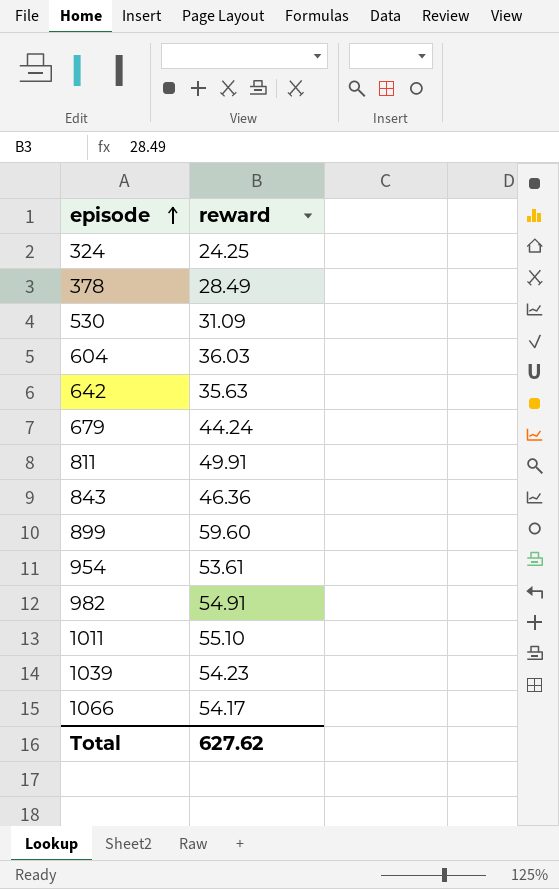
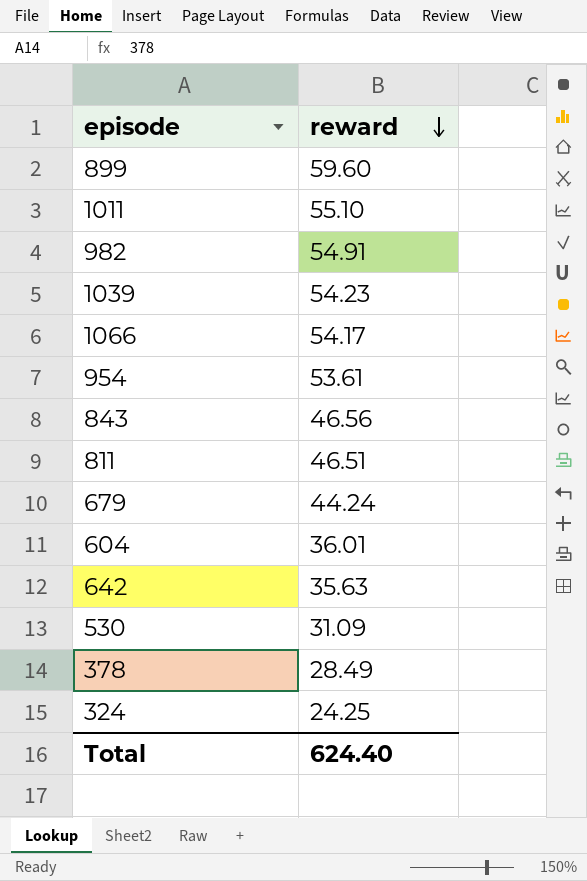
row order: episode ascending -> reward descending
843 | reward: 46.36 -> 46.56
811 | reward: 49.91 -> 46.51
604 | reward: 36.03 -> 36.01
Total | reward: 627.62 -> 624.40

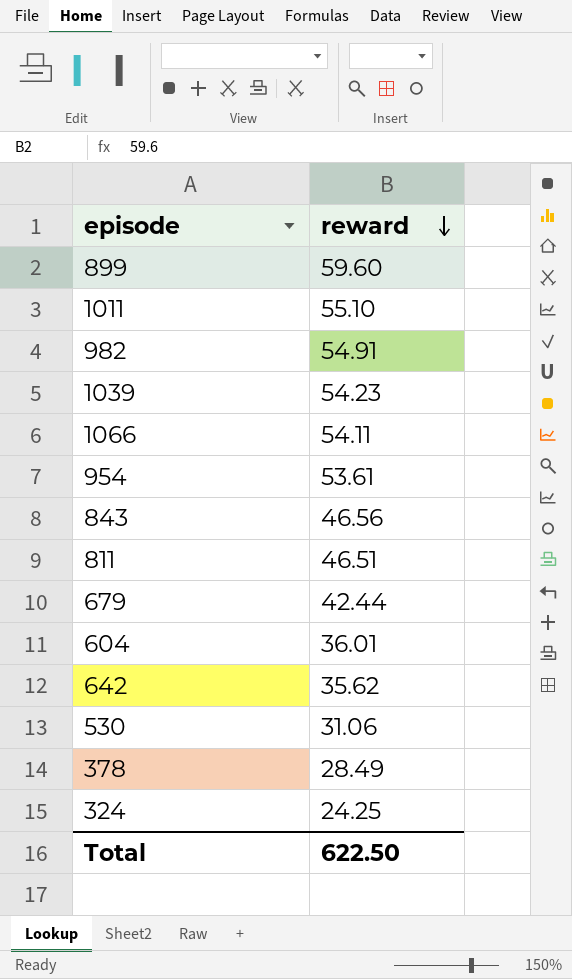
1066 | reward: 54.17 -> 54.11
679 | reward: 44.24 -> 42.44
642 | reward: 35.63 -> 35.62
530 | reward: 31.09 -> 31.06
Total | reward: 624.40 -> 622.50

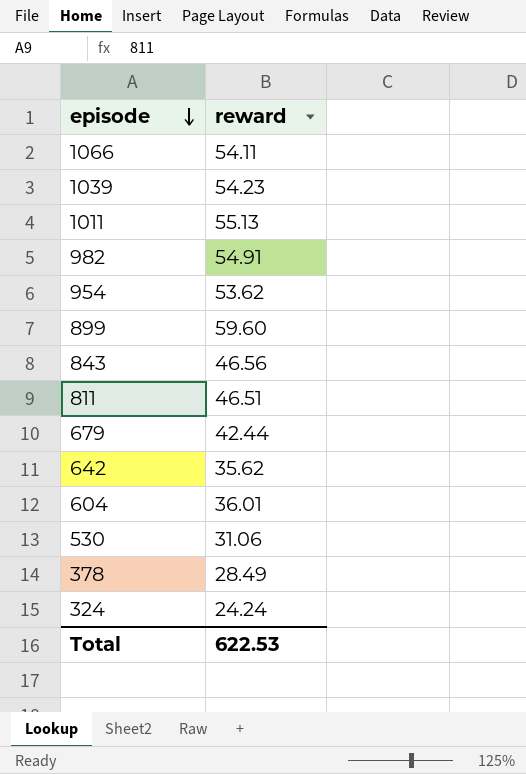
row order: reward descending -> episode descending
1011 | reward: 55.10 -> 55.13
954 | reward: 53.61 -> 53.62
324 | reward: 24.25 -> 24.24
Total | reward: 622.50 -> 622.53

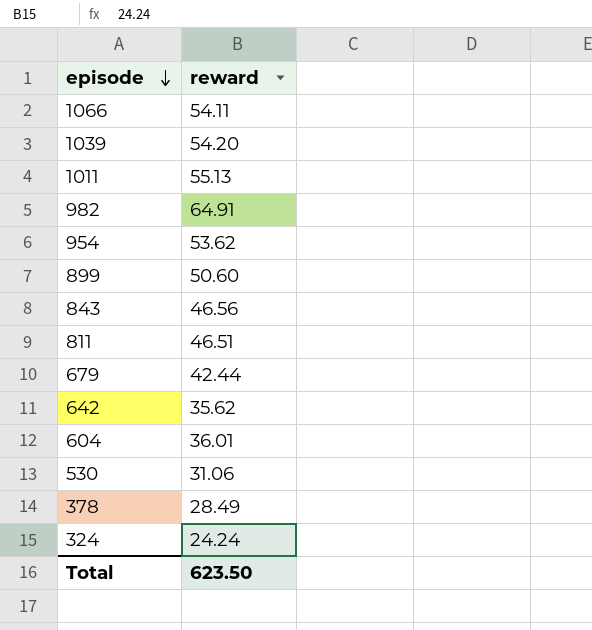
1039 | reward: 54.23 -> 54.20
982 | reward: 54.91 -> 64.91
899 | reward: 59.60 -> 50.60
Total | reward: 622.53 -> 623.50

